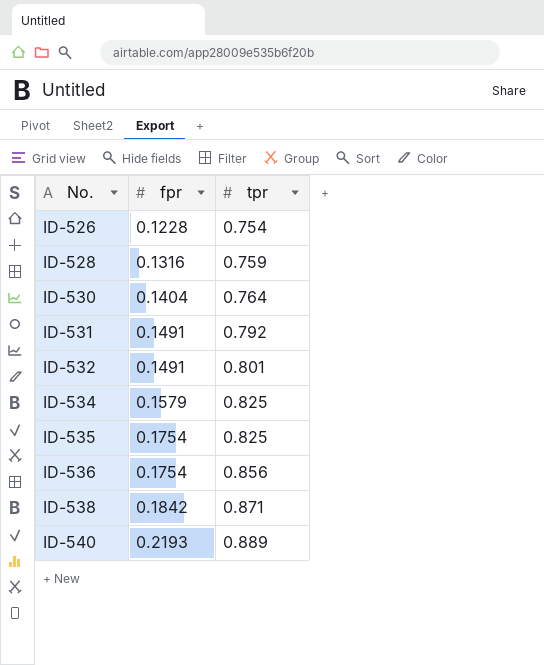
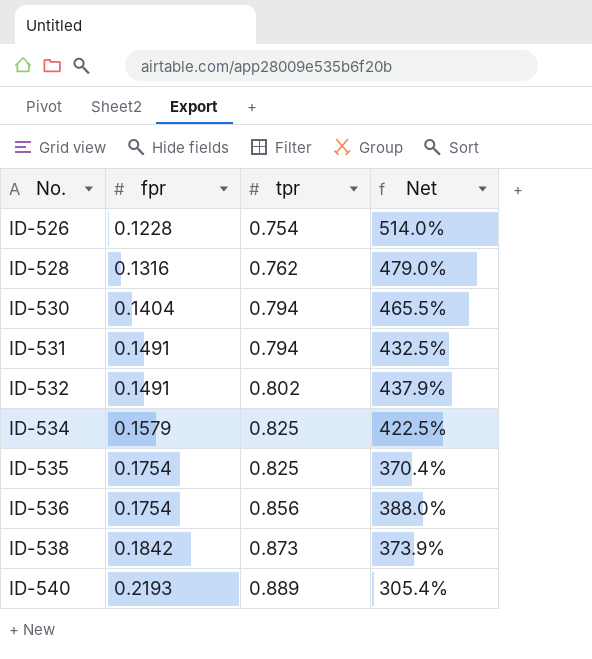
column Net | formula: none -> ([tpr] - [fpr]) / [fpr]
ID-528 | tpr: 0.759 -> 0.762
ID-530 | tpr: 0.764 -> 0.794
ID-531 | tpr: 0.792 -> 0.794
ID-532 | tpr: 0.801 -> 0.802
ID-538 | tpr: 0.871 -> 0.873

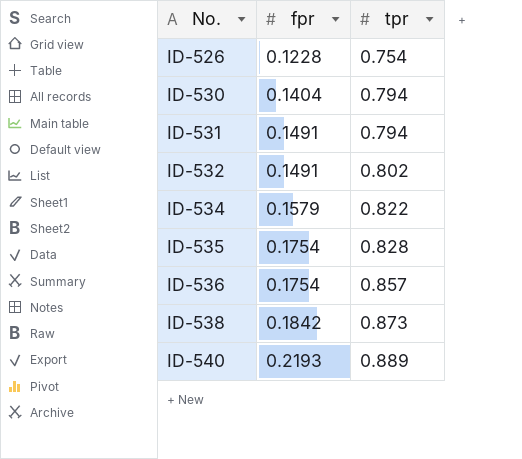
column Net | formula: ([tpr] - [fpr]) / [fpr] -> none
row ID-528: 0.1316 | 0.762 | 479.0% -> none
ID-534 | tpr: 0.825 -> 0.822
ID-535 | tpr: 0.825 -> 0.828
ID-536 | tpr: 0.856 -> 0.857

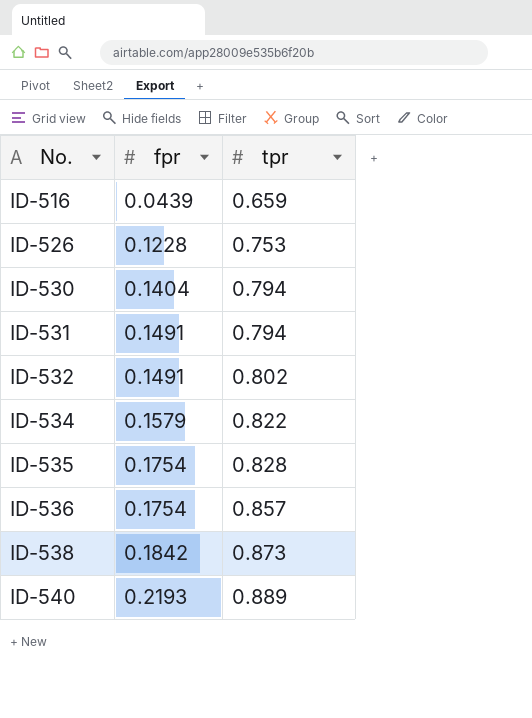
row ID-516: none -> 0.0439 | 0.659
ID-526 | tpr: 0.754 -> 0.753

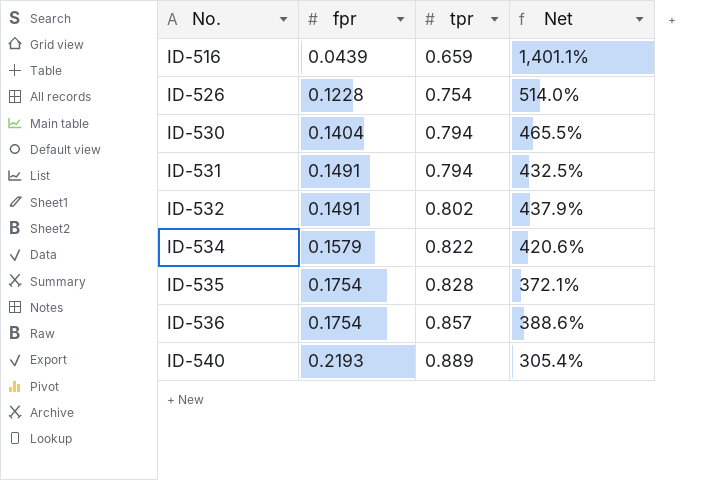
column Net | formula: none -> ([tpr] - [fpr]) / [fpr]
row ID-538: 0.1842 | 0.873 -> none
ID-526 | tpr: 0.753 -> 0.754

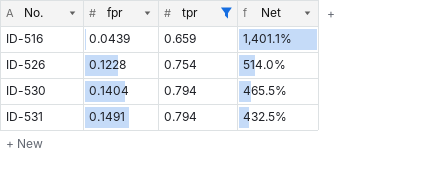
filter: none -> tpr <= 0.794

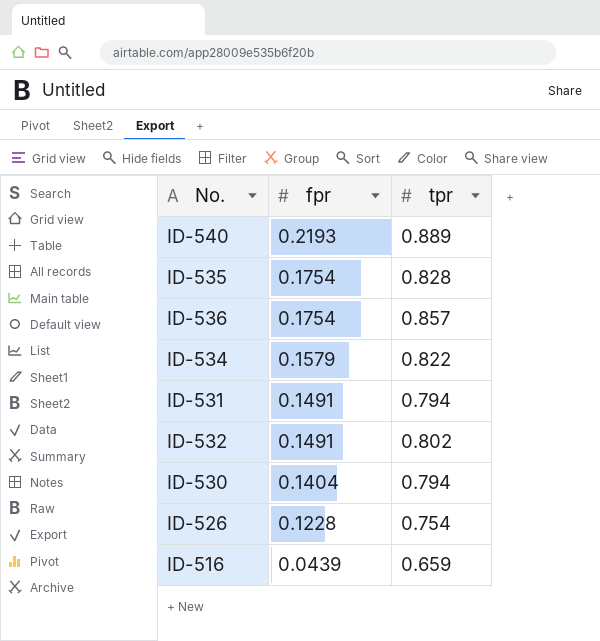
filter: tpr <= 0.794 -> none
row order: No. ascending -> fpr descending
column Net | formula: ([tpr] - [fpr]) / [fpr] -> none

